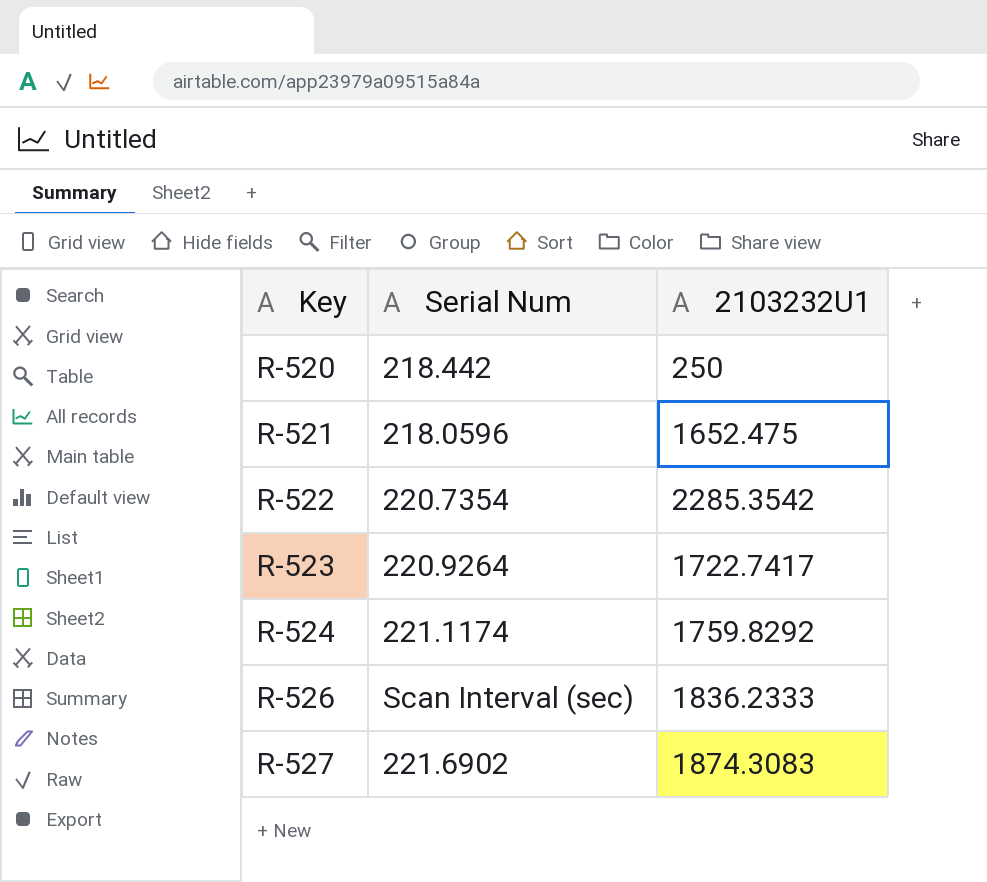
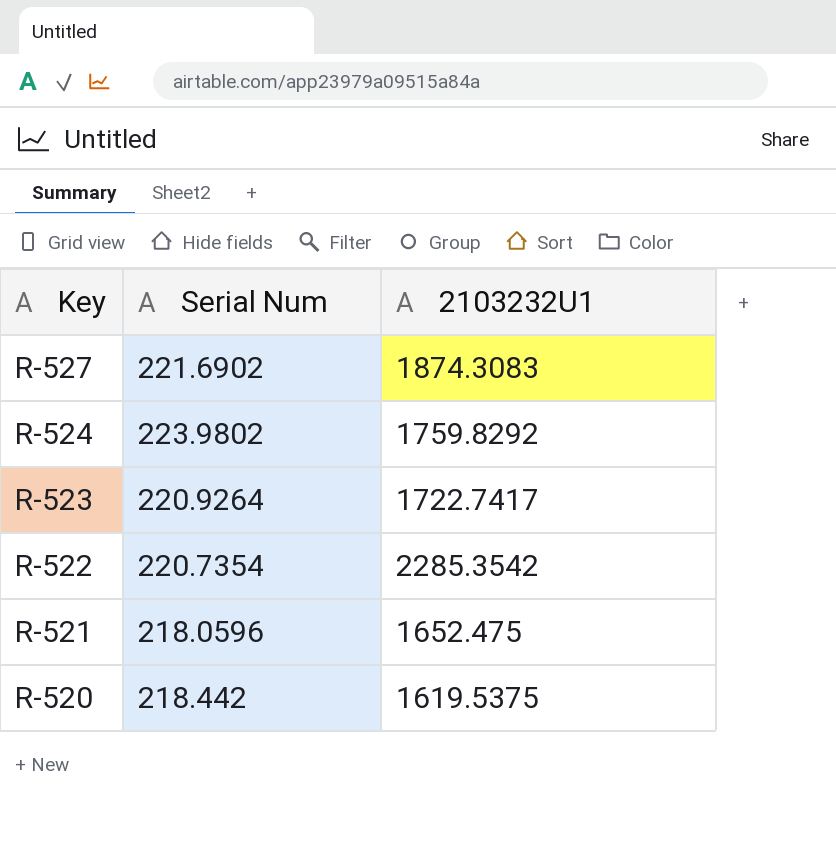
row order: Key ascending -> Key descending
row R-526: Scan Interval (sec) | 1836.2333 -> none
R-524 | Serial Num: 221.1174 -> 223.9802
R-520 | 2103232U1: 250 -> 1619.5375

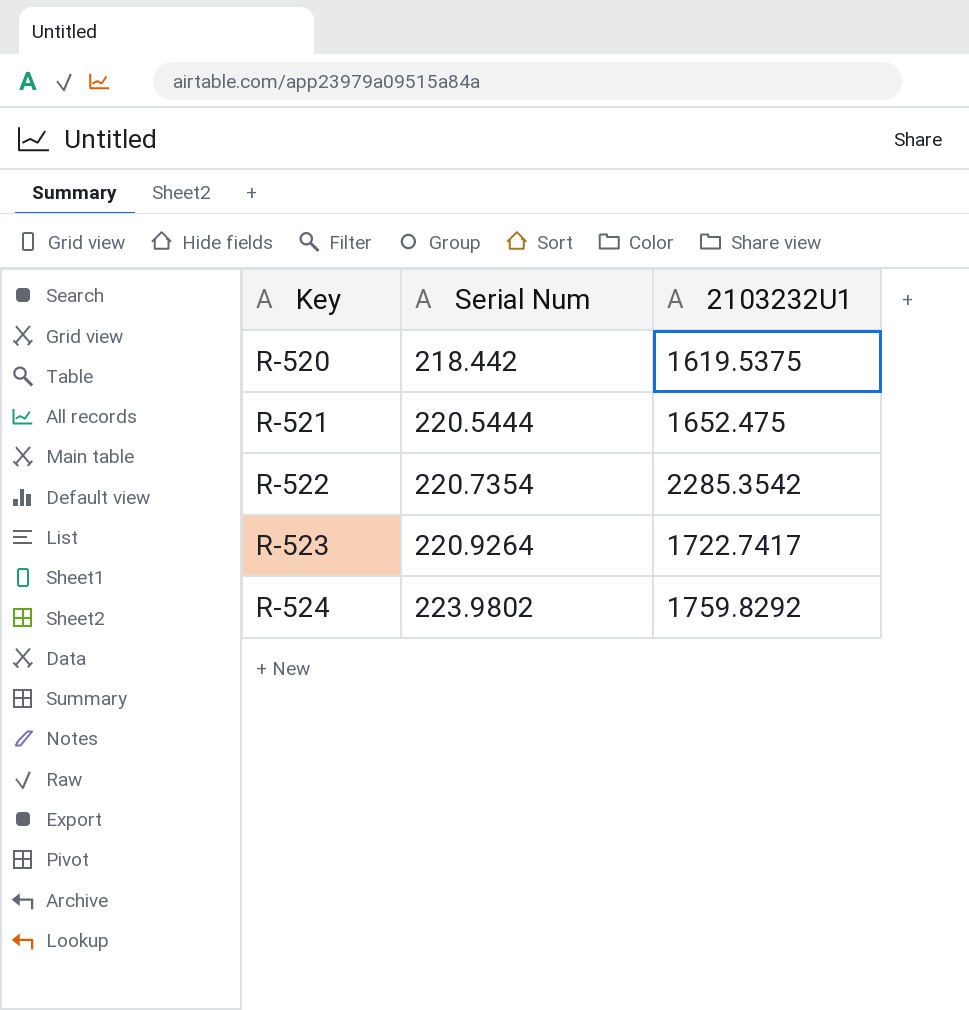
row order: Key descending -> Key ascending
row R-527: 221.6902 | 1874.3083 -> none
R-521 | Serial Num: 218.0596 -> 220.5444

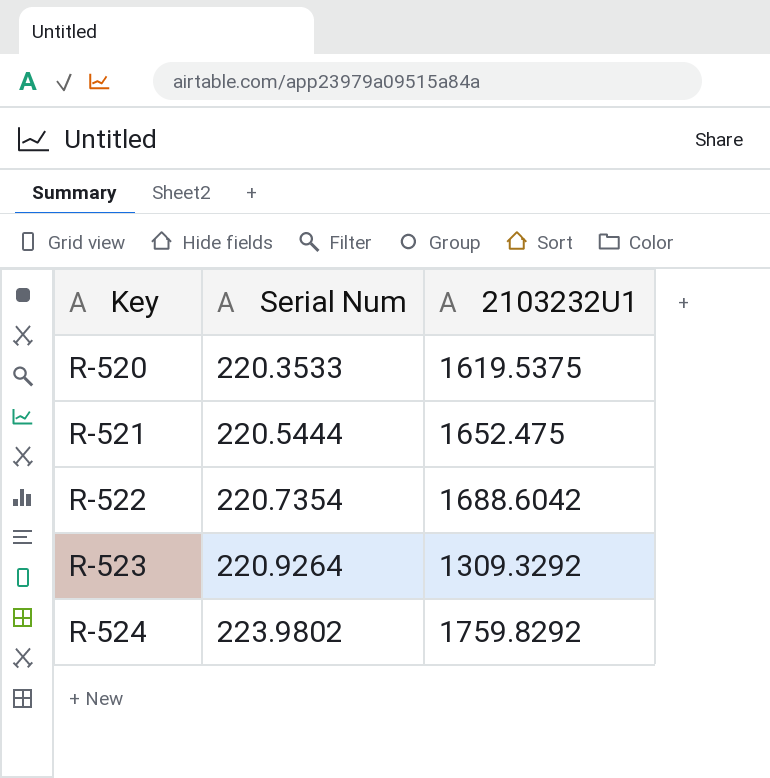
R-520 | Serial Num: 218.442 -> 220.3533
R-522 | 2103232U1: 2285.3542 -> 1688.6042
R-523 | 2103232U1: 1722.7417 -> 1309.3292

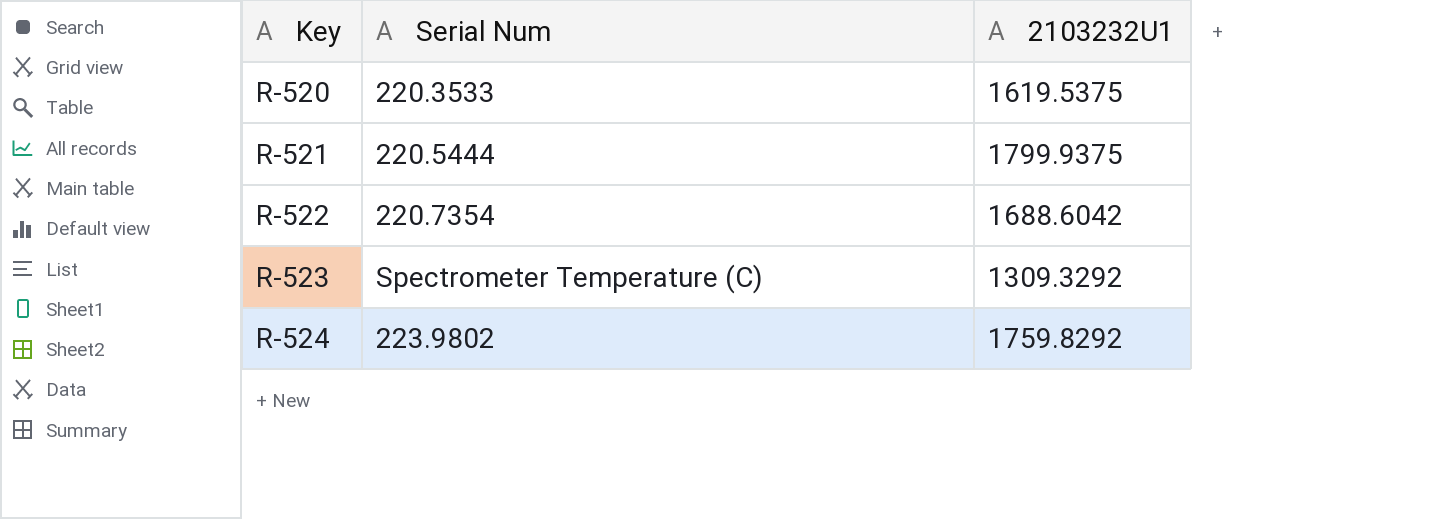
R-521 | 2103232U1: 1652.475 -> 1799.9375
R-523 | Serial Num: 220.9264 -> Spectrometer Temperature (C)

